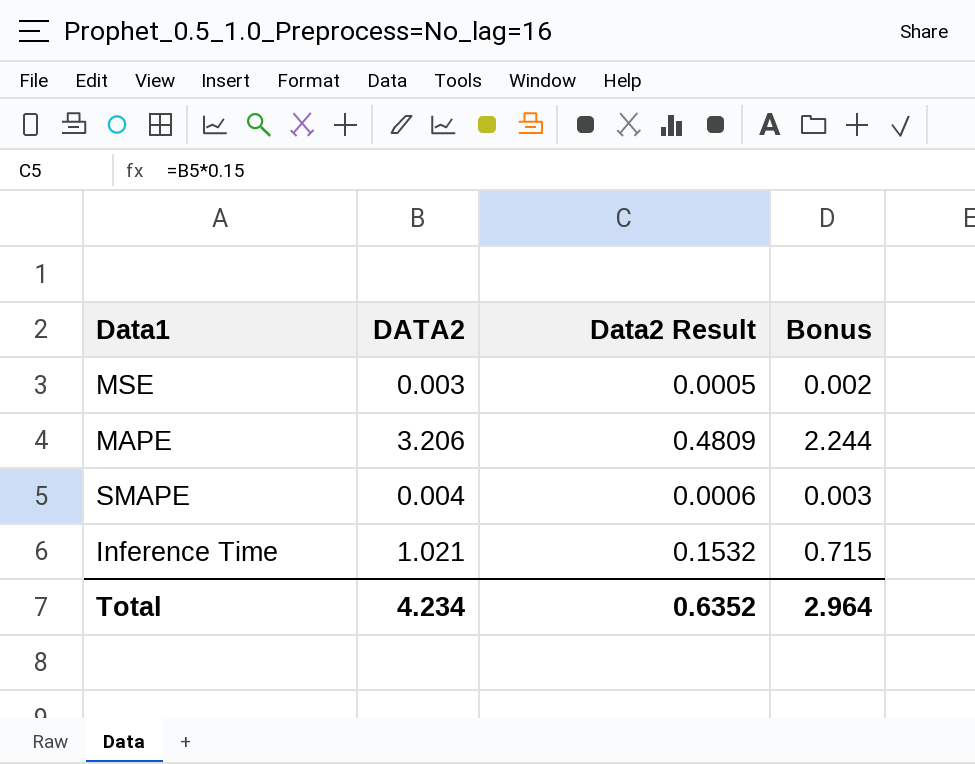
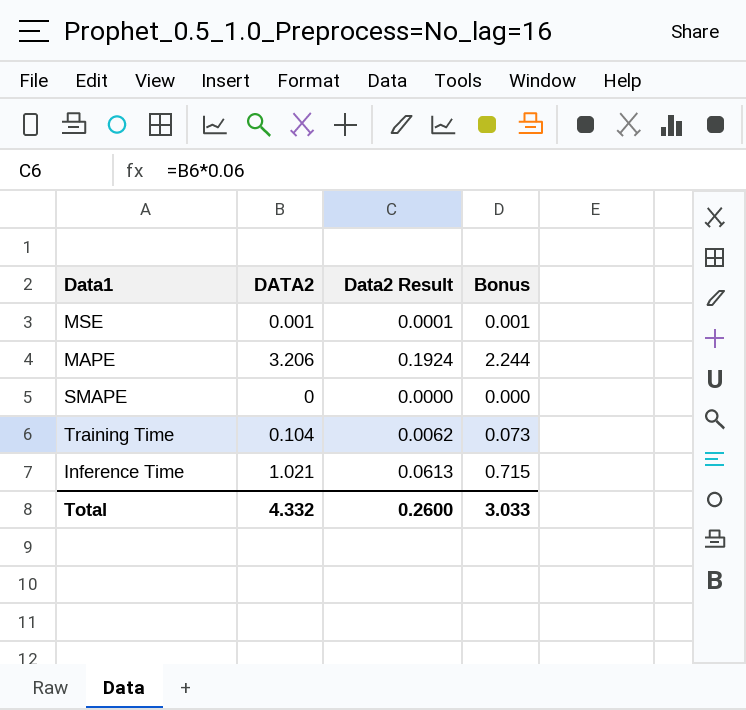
column Data2 Result | formula: [DATA2] * 0.15 -> [DATA2] * 0.06
MSE | DATA2: 0.003 -> 0.001
MSE | Bonus: 0.002 -> 0.001
SMAPE | DATA2: 0.004 -> 0
SMAPE | Bonus: 0.003 -> 0.000
row Training Time: none -> 0.104 | 0.0062 | 0.073
Total | DATA2: 4.234 -> 4.332
Total | Data2 Result: 0.6352 -> 0.2600
Total | Bonus: 2.964 -> 3.033

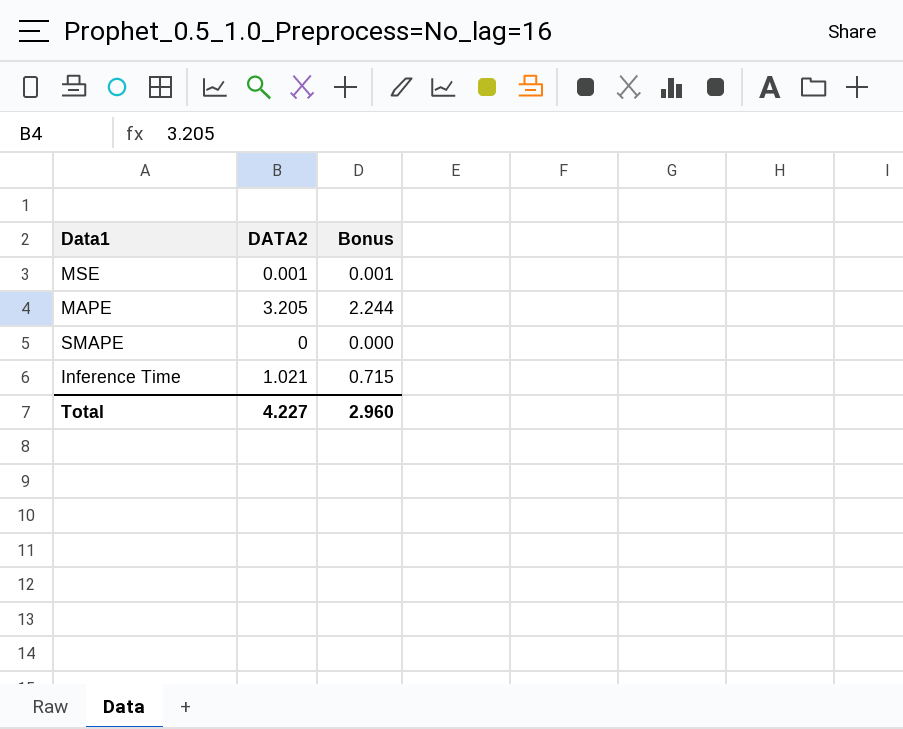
column Data2 Result | formula: [DATA2] * 0.06 -> none
row Training Time: 0.104 | 0.0062 | 0.073 -> none
MAPE | DATA2: 3.206 -> 3.205
Total | DATA2: 4.332 -> 4.227
Total | Bonus: 3.033 -> 2.960

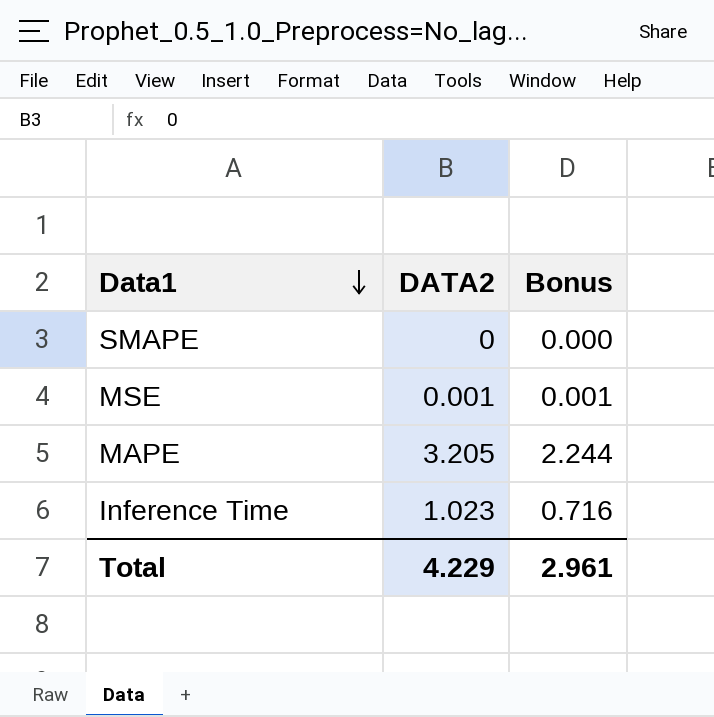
row order: none -> Data1 descending
Inference Time | DATA2: 1.021 -> 1.023
Inference Time | Bonus: 0.715 -> 0.716
Total | DATA2: 4.227 -> 4.229
Total | Bonus: 2.960 -> 2.961

